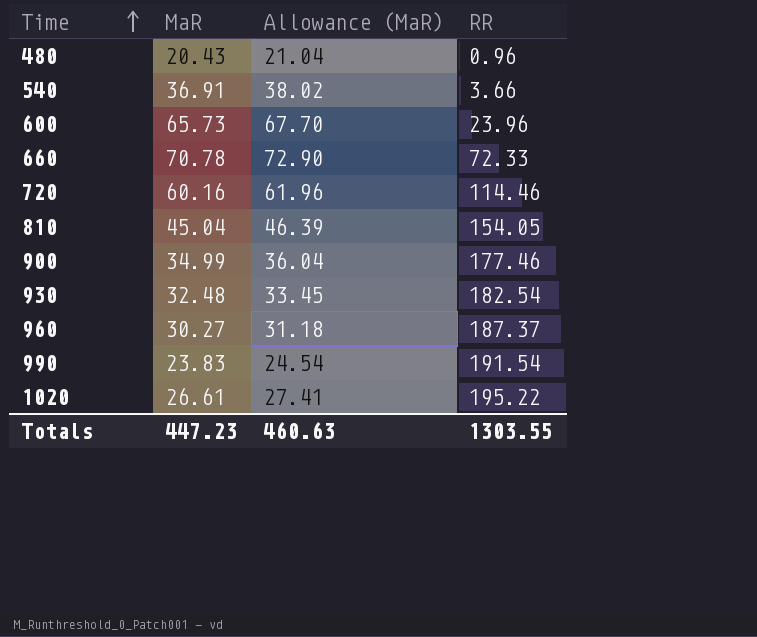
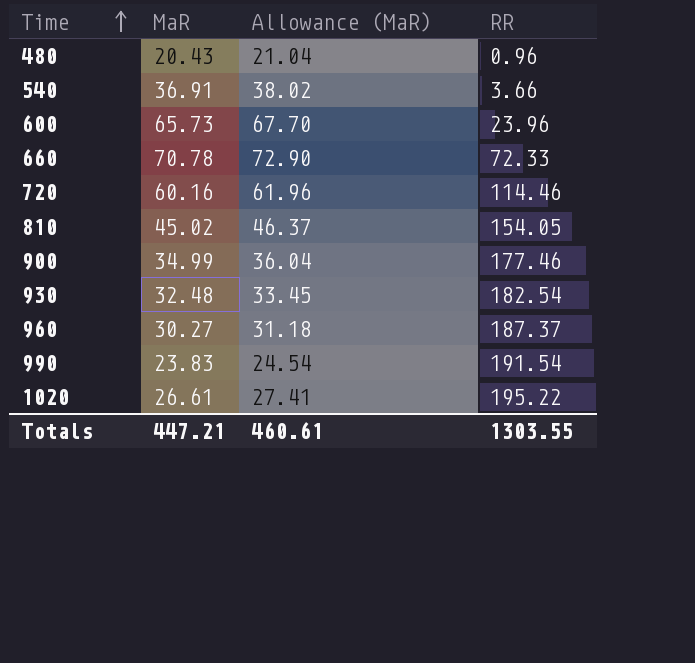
810 | MaR: 45.04 -> 45.02
810 | Allowance (MaR): 46.39 -> 46.37
Totals | MaR: 447.23 -> 447.21
Totals | Allowance (MaR): 460.63 -> 460.61

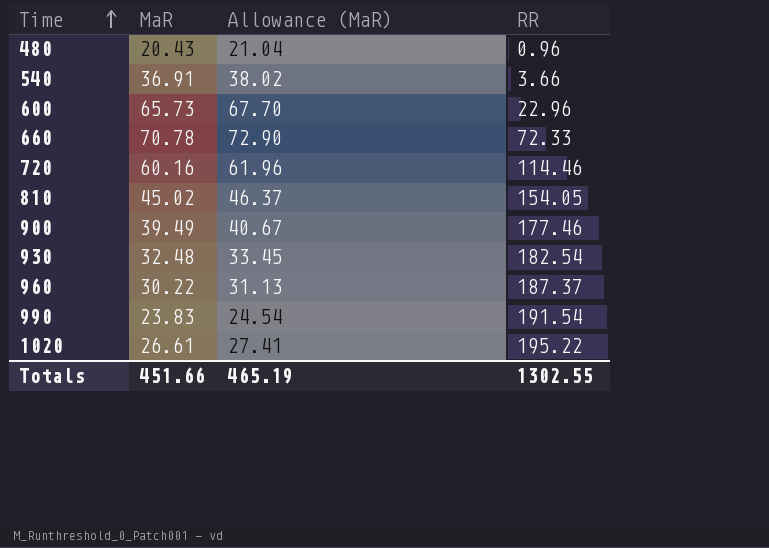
600 | RR: 23.96 -> 22.96
900 | MaR: 34.99 -> 39.49
900 | Allowance (MaR): 36.04 -> 40.67
960 | MaR: 30.27 -> 30.22
960 | Allowance (MaR): 31.18 -> 31.13
Totals | MaR: 447.21 -> 451.66
Totals | Allowance (MaR): 460.61 -> 465.19
Totals | RR: 1303.55 -> 1302.55

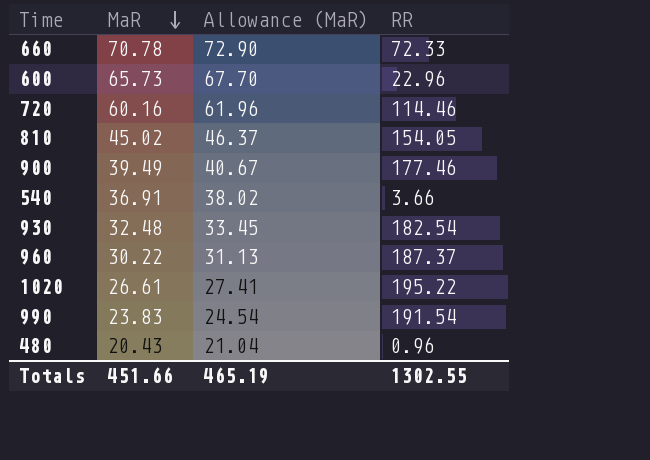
row order: Time ascending -> MaR descending

